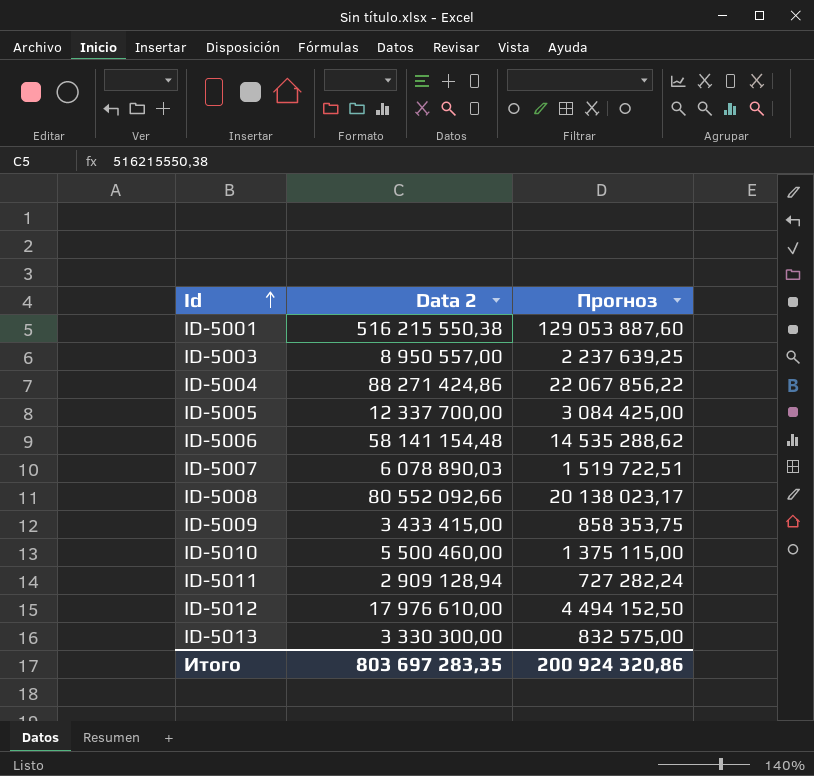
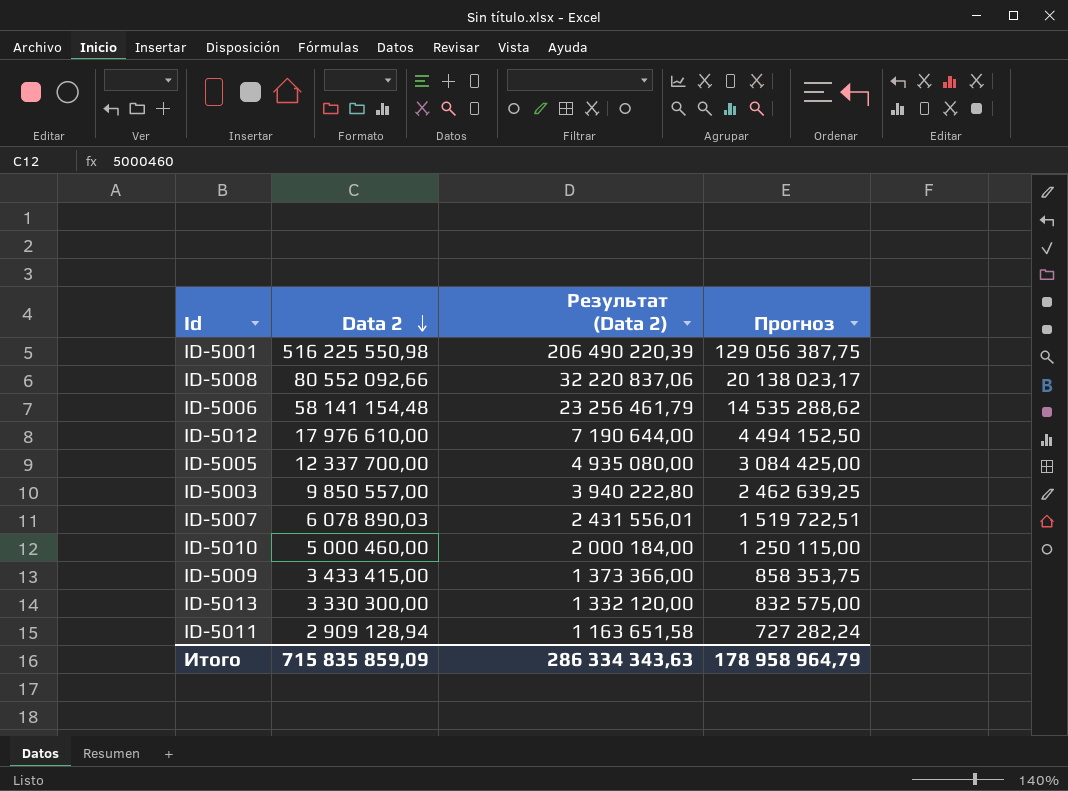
row order: Id ascending -> Data 2 descending
column Результат (Data 2) | formula: none -> [Data 2] * 0,4
row ID-5004: 88 271 424,86 | 22 067 856,22 -> none
ID-5001 | Data 2: 516 215 550,38 -> 516 225 550,98
ID-5001 | Прогноз: 129 053 887,60 -> 129 056 387,75
ID-5003 | Data 2: 8 950 557,00 -> 9 850 557,00
ID-5003 | Прогноз: 2 237 639,25 -> 2 462 639,25
ID-5010 | Data 2: 5 500 460,00 -> 5 000 460,00
ID-5010 | Прогноз: 1 375 115,00 -> 1 250 115,00
Итого | Data 2: 803 697 283,35 -> 715 835 859,09
Итого | Прогноз: 200 924 320,86 -> 178 958 964,79

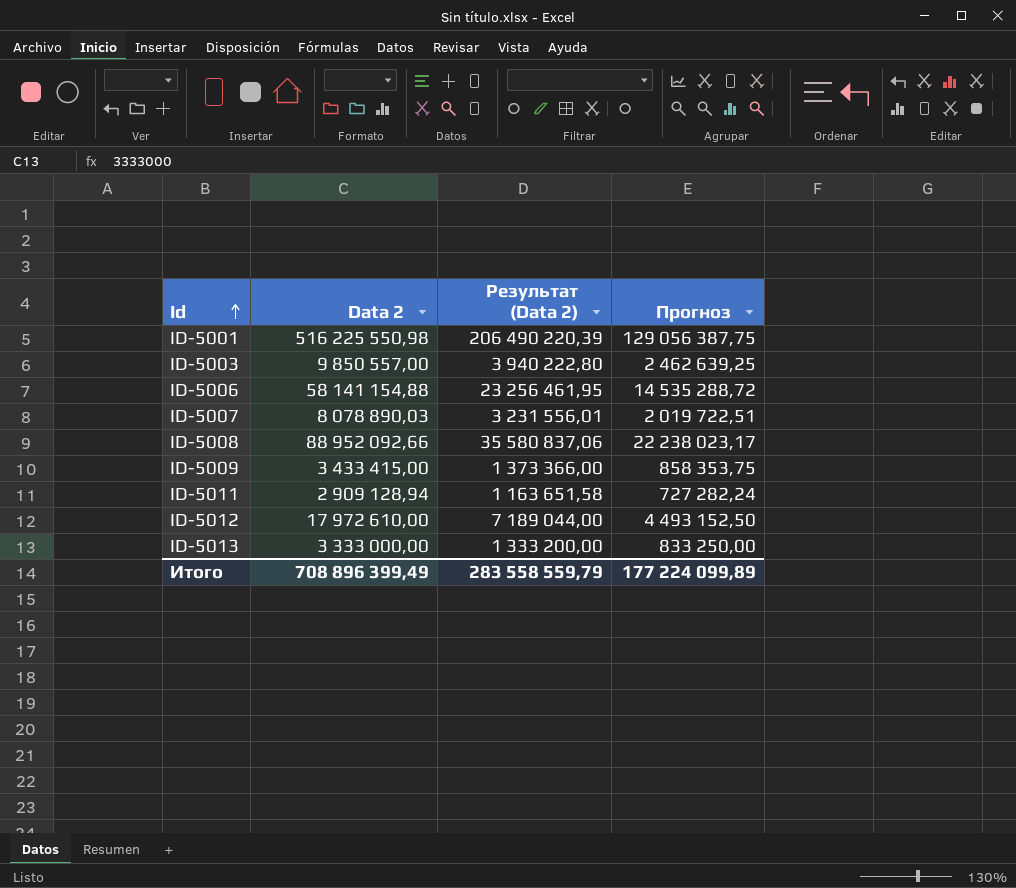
row order: Data 2 descending -> Id ascending
row ID-5005: 12 337 700,00 | 4 935 080,00 | 3 084 425,00 -> none
row ID-5010: 5 000 460,00 | 2 000 184,00 | 1 250 115,00 -> none
ID-5006 | Data 2: 58 141 154,48 -> 58 141 154,88
ID-5006 | Результат (Data 2): 23 256 461,79 -> 23 256 461,95
ID-5006 | Прогноз: 14 535 288,62 -> 14 535 288,72
ID-5007 | Data 2: 6 078 890,03 -> 8 078 890,03
ID-5007 | Результат (Data 2): 2 431 556,01 -> 3 231 556,01
ID-5007 | Прогноз: 1 519 722,51 -> 2 019 722,51
ID-5008 | Data 2: 80 552 092,66 -> 88 952 092,66
ID-5008 | Результат (Data 2): 32 220 837,06 -> 35 580 837,06
ID-5008 | Прогноз: 20 138 023,17 -> 22 238 023,17
ID-5012 | Data 2: 17 976 610,00 -> 17 972 610,00
ID-5012 | Результат (Data 2): 7 190 644,00 -> 7 189 044,00
ID-5012 | Прогноз: 4 494 152,50 -> 4 493 152,50
ID-5013 | Data 2: 3 330 300,00 -> 3 333 000,00
ID-5013 | Результат (Data 2): 1 332 120,00 -> 1 333 200,00
ID-5013 | Прогноз: 832 575,00 -> 833 250,00
Итого | Data 2: 715 835 859,09 -> 708 896 399,49
Итого | Результат (Data 2): 286 334 343,63 -> 283 558 559,79
Итого | Прогноз: 178 958 964,79 -> 177 224 099,89

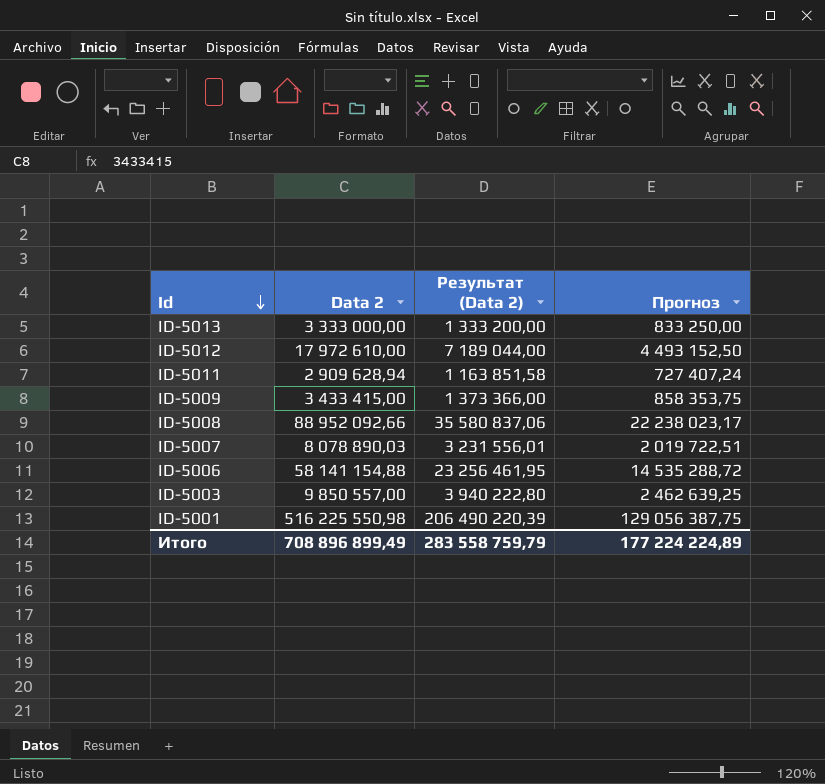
row order: Id ascending -> Id descending
ID-5011 | Data 2: 2 909 128,94 -> 2 909 628,94
ID-5011 | Результат (Data 2): 1 163 651,58 -> 1 163 851,58
ID-5011 | Прогноз: 727 282,24 -> 727 407,24
Итого | Data 2: 708 896 399,49 -> 708 896 899,49
Итого | Результат (Data 2): 283 558 559,79 -> 283 558 759,79
Итого | Прогноз: 177 224 099,89 -> 177 224 224,89

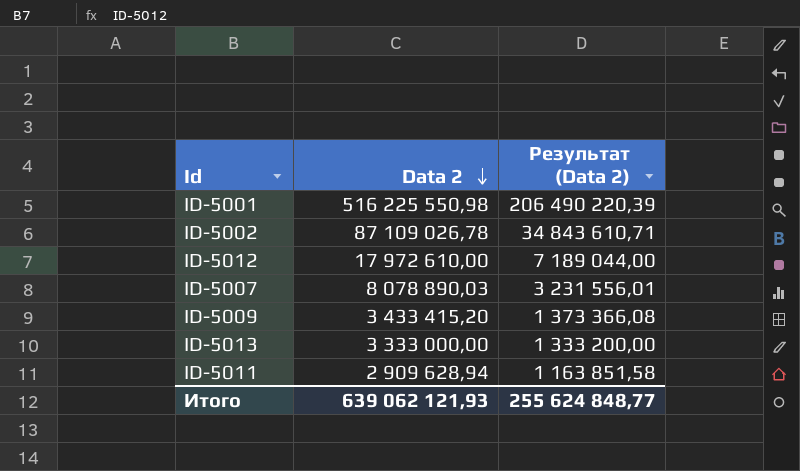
row order: Id descending -> Data 2 descending
column Прогноз | formula: [Data 2] * 0,25 -> none
row ID-5008: 88 952 092,66 | 35 580 837,06 | 22 238 023,17 -> none
row ID-5006: 58 141 154,88 | 23 256 461,95 | 14 535 288,72 -> none
row ID-5003: 9 850 557,00 | 3 940 222,80 | 2 462 639,25 -> none
row ID-5002: none -> 87 109 026,78 | 34 843 610,71
ID-5009 | Data 2: 3 433 415,00 -> 3 433 415,20
ID-5009 | Результат (Data 2): 1 373 366,00 -> 1 373 366,08
Итого | Data 2: 708 896 899,49 -> 639 062 121,93
Итого | Результат (Data 2): 283 558 759,79 -> 255 624 848,77

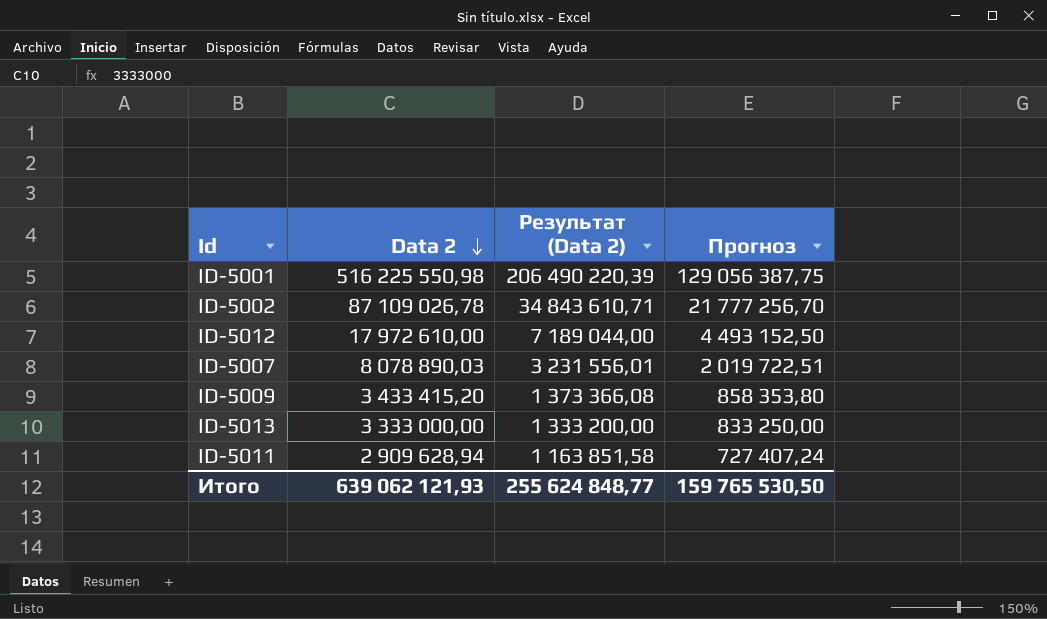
column Прогноз | formula: none -> [Data 2] * 0,25

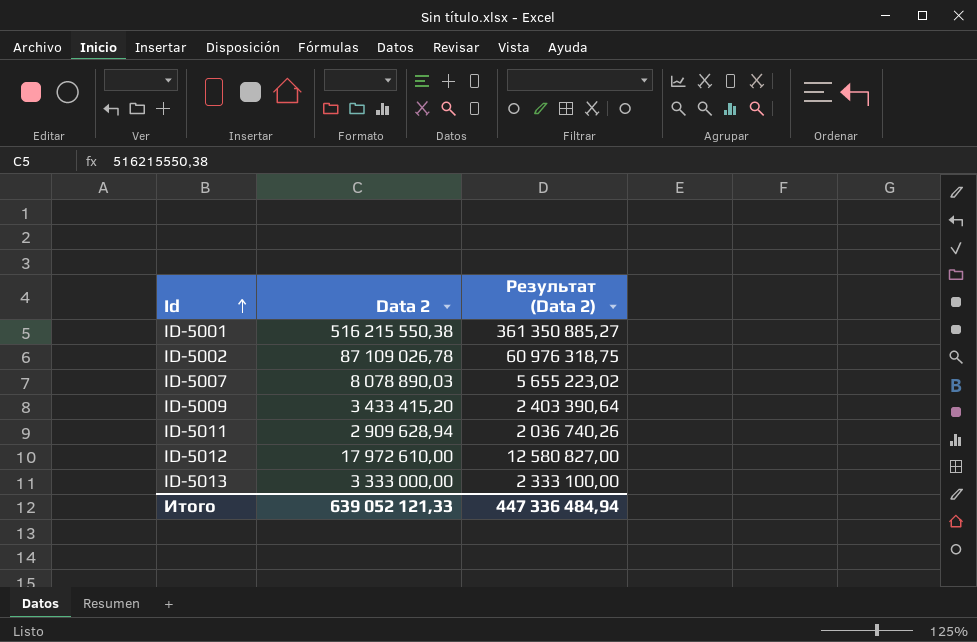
row order: Data 2 descending -> Id ascending
column Прогноз | formula: [Data 2] * 0,25 -> none
column Результат (Data 2) | formula: [Data 2] * 0,4 -> [Data 2] * 0,7
ID-5001 | Data 2: 516 225 550,98 -> 516 215 550,38
Итого | Data 2: 639 062 121,93 -> 639 052 121,33
Итого | Результат (Data 2): 255 624 848,77 -> 447 336 484,94

